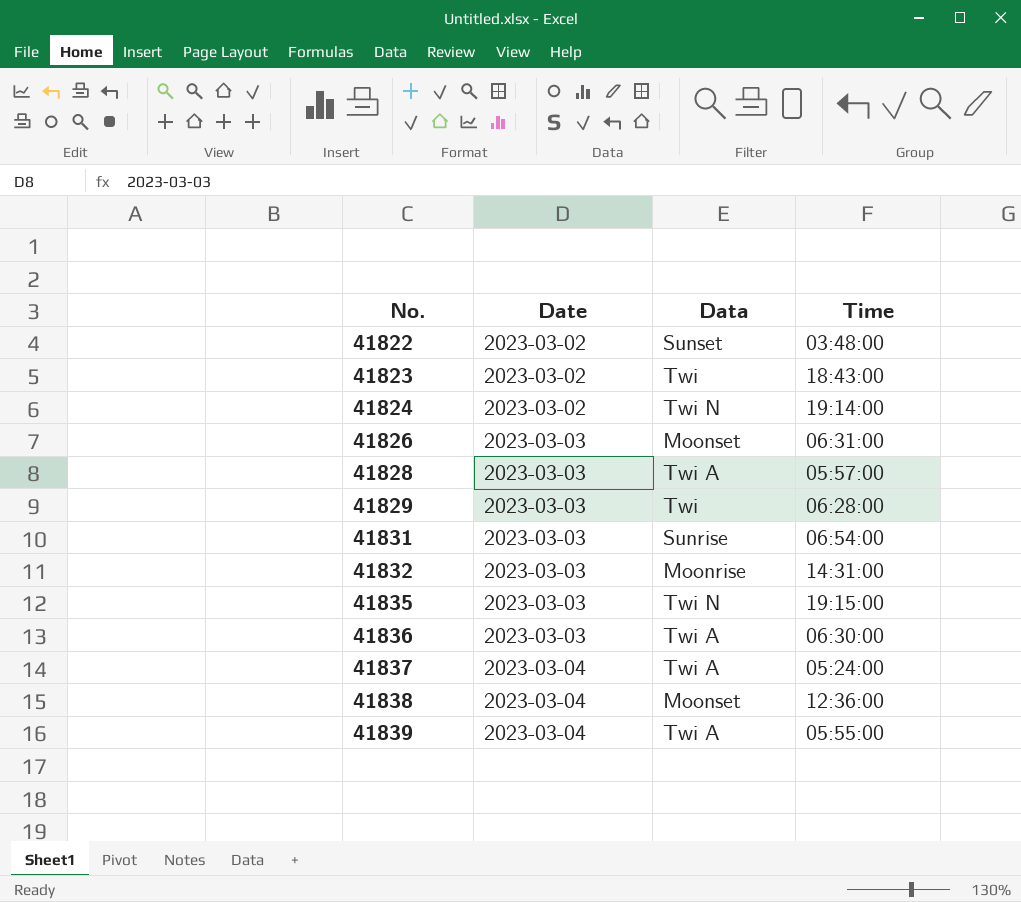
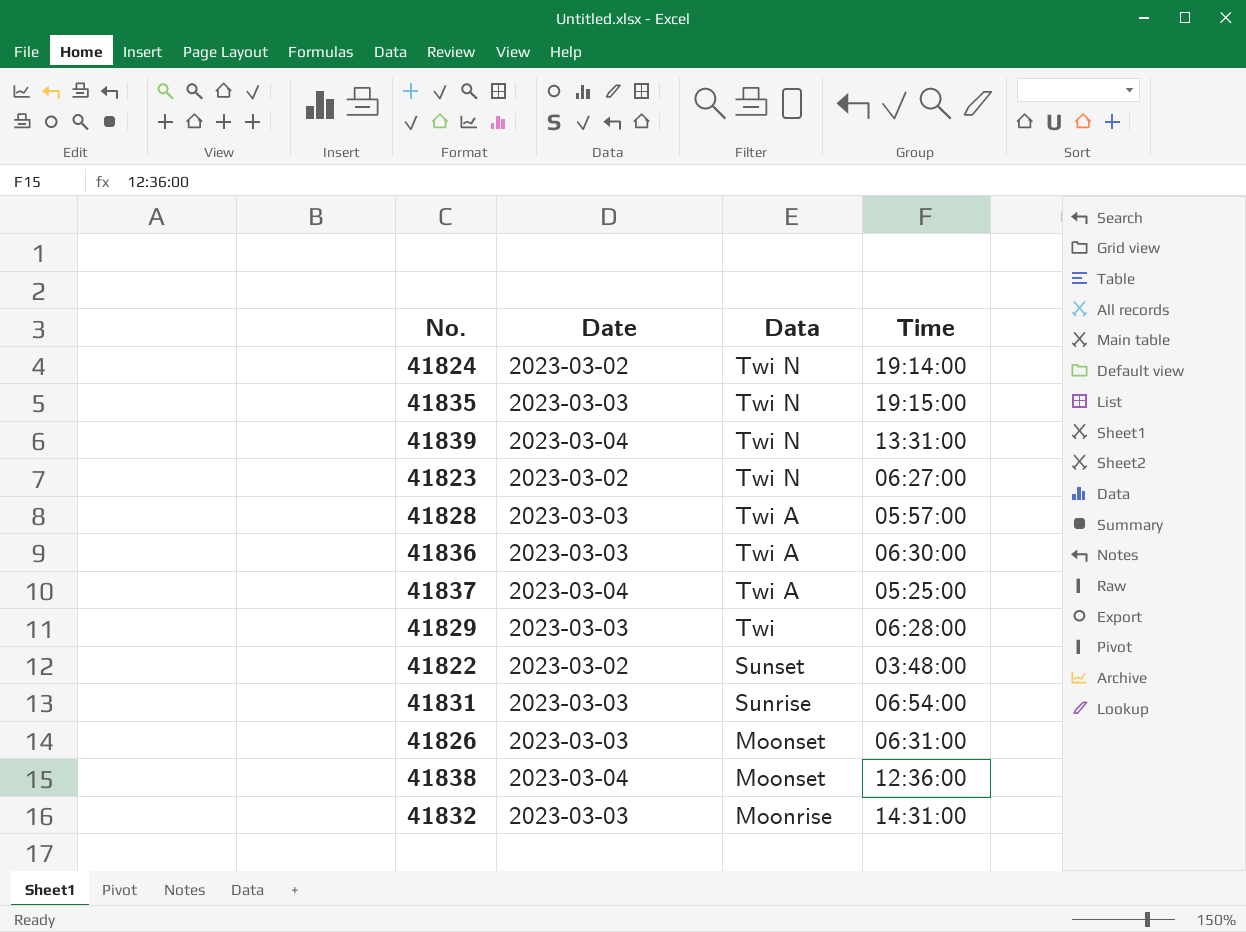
row order: No. ascending -> Data descending
41839 | Data: Twi A -> Twi N
41839 | Time: 05:55:00 -> 13:31:00
41823 | Data: Twi -> Twi N
41823 | Time: 18:43:00 -> 06:27:00
41837 | Time: 05:24:00 -> 05:25:00

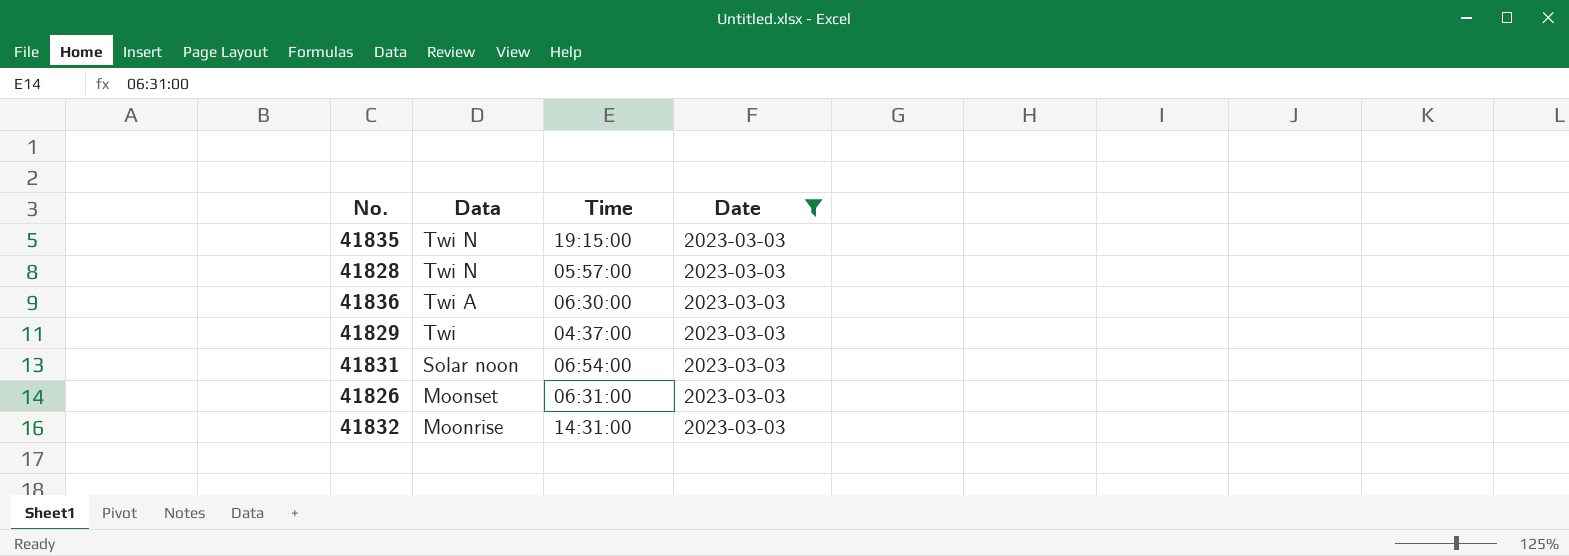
filter: none -> Date = 2023-03-03
column Date | position: 2 -> 4
41828 | Data: Twi A -> Twi N
41829 | Time: 06:28:00 -> 04:37:00
41831 | Data: Sunrise -> Solar noon

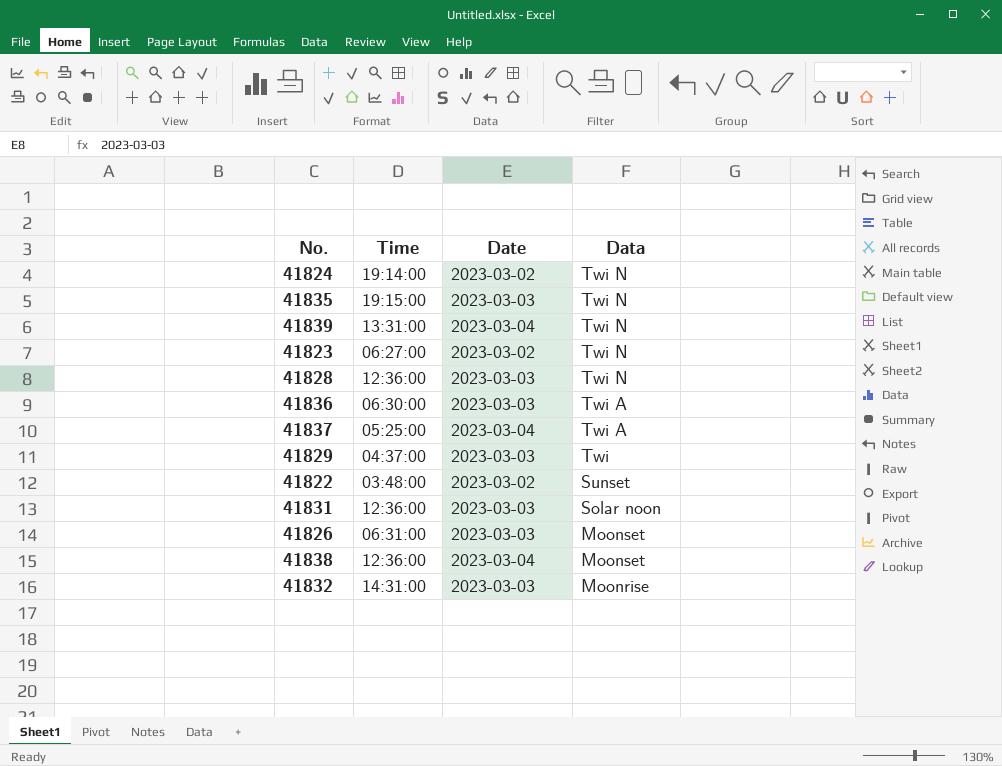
filter: Date = 2023-03-03 -> none
column Data | position: 2 -> 4
41828 | Time: 05:57:00 -> 12:36:00
41831 | Time: 06:54:00 -> 12:36:00

